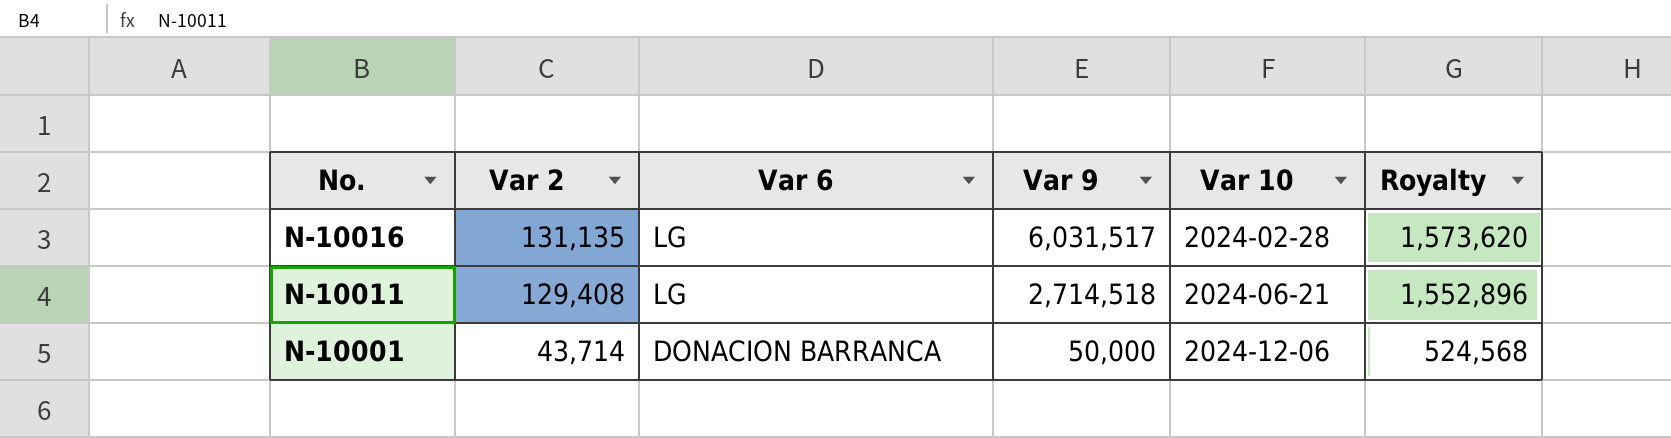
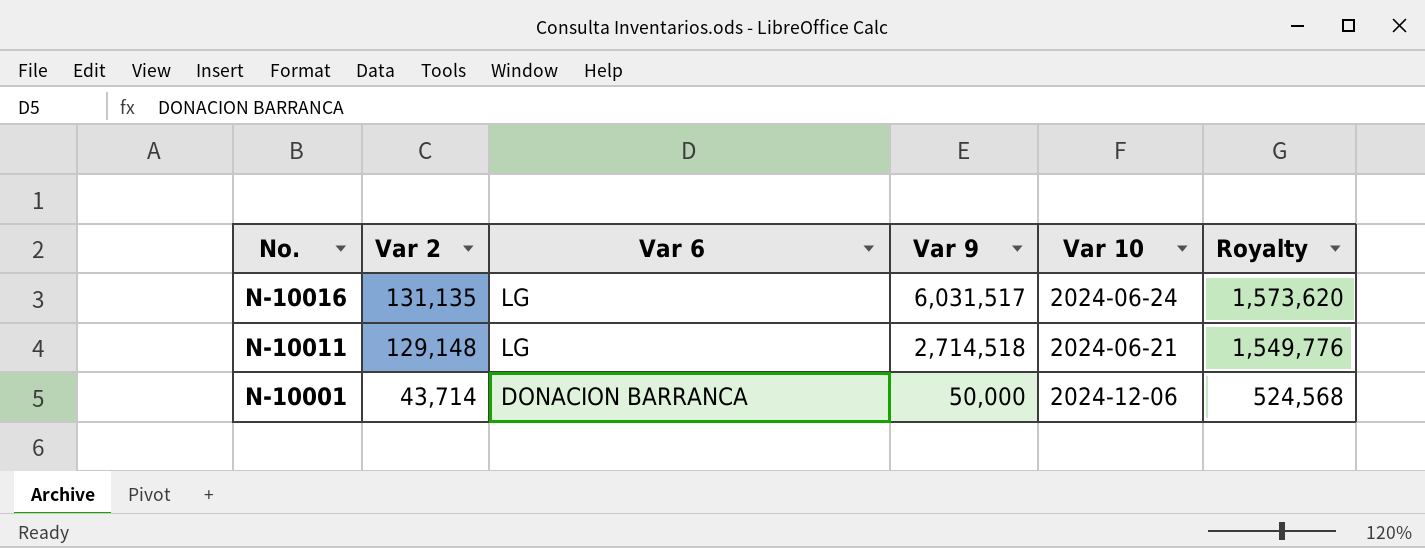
N-10016 | Var 10: 2024-02-28 -> 2024-06-24
N-10011 | Var 2: 129,408 -> 129,148
N-10011 | Royalty: 1,552,896 -> 1,549,776

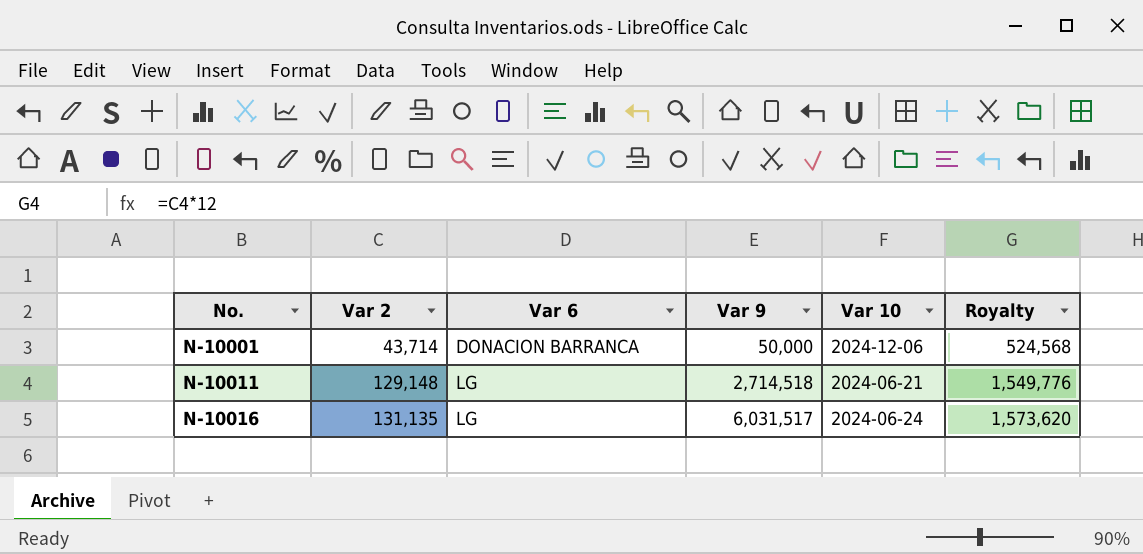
row order: No. descending -> No. ascending

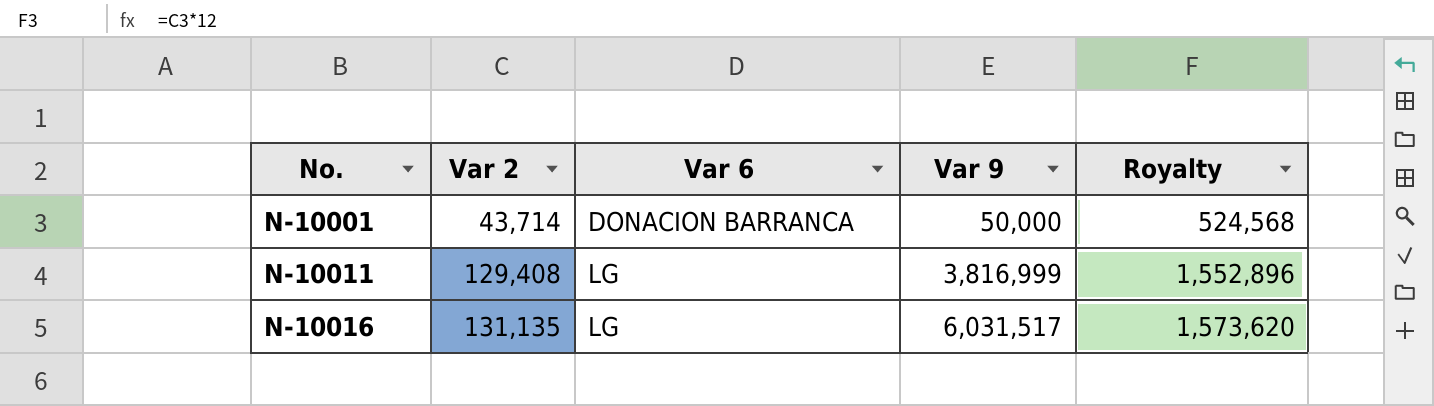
column Var 10 | position: 5 -> none
N-10011 | Var 2: 129,148 -> 129,408
N-10011 | Var 9: 2,714,518 -> 3,816,999
N-10011 | Royalty: 1,549,776 -> 1,552,896

